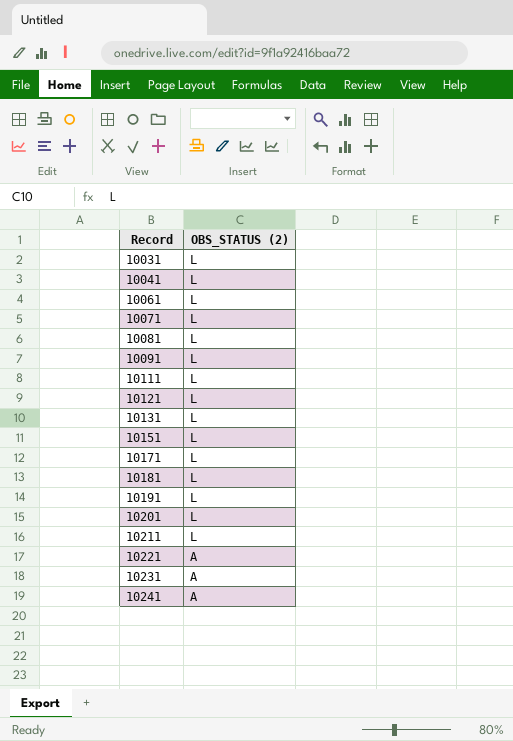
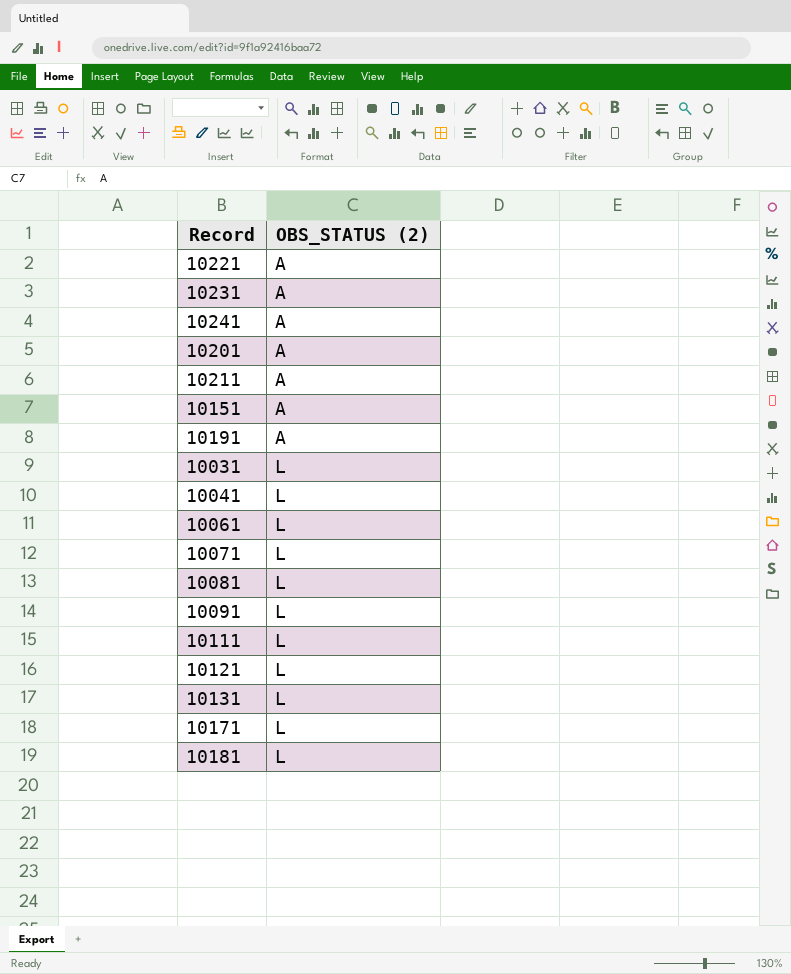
row order: Record ascending -> OBS_STATUS (2) ascending
10201 | OBS_STATUS (2): L -> A
10211 | OBS_STATUS (2): L -> A
10151 | OBS_STATUS (2): L -> A
10191 | OBS_STATUS (2): L -> A

